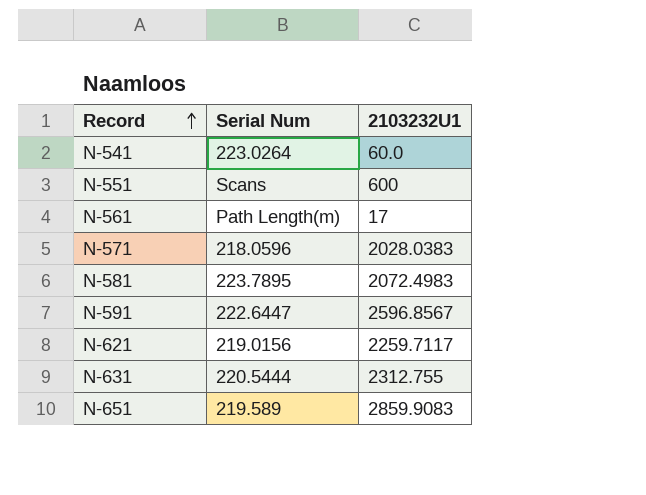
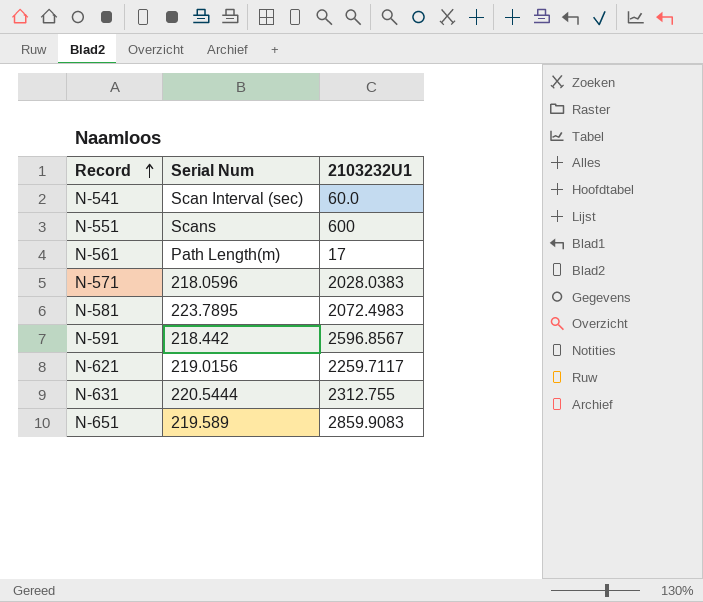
N-541 | Serial Num: 223.0264 -> Scan Interval (sec)
N-591 | Serial Num: 222.6447 -> 218.442

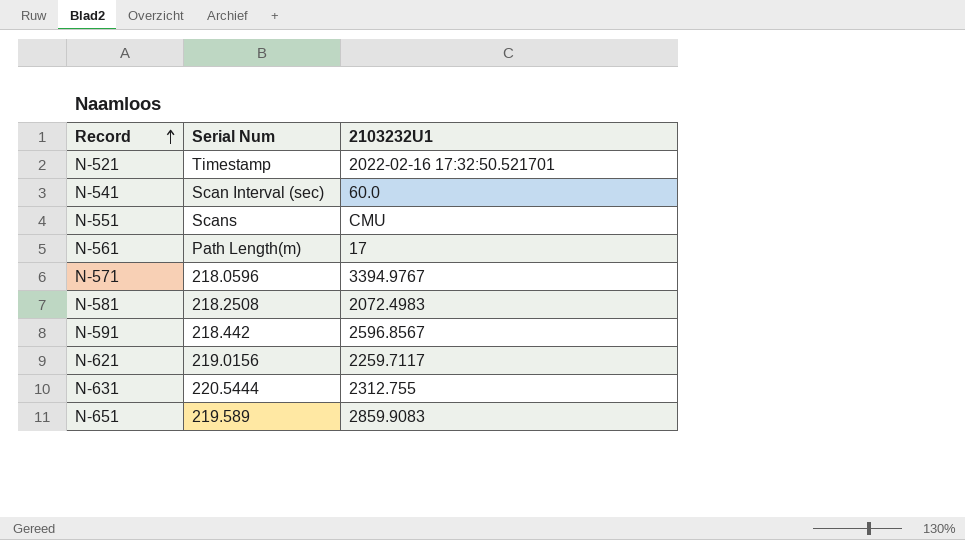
row N-521: none -> Timestamp | 2022-02-16 17:32:50.521701
N-551 | 2103232U1: 600 -> CMU
N-571 | 2103232U1: 2028.0383 -> 3394.9767
N-581 | Serial Num: 223.7895 -> 218.2508

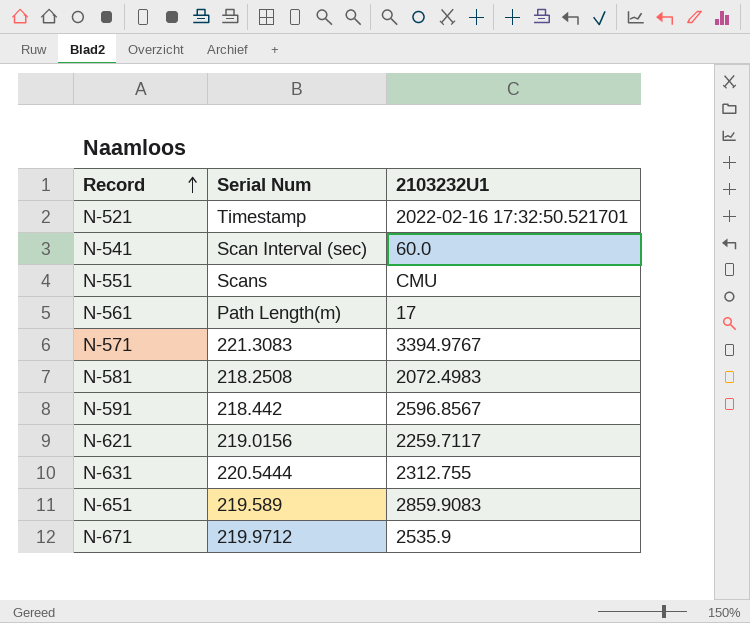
N-571 | Serial Num: 218.0596 -> 221.3083
row N-671: none -> 219.9712 | 2535.9

